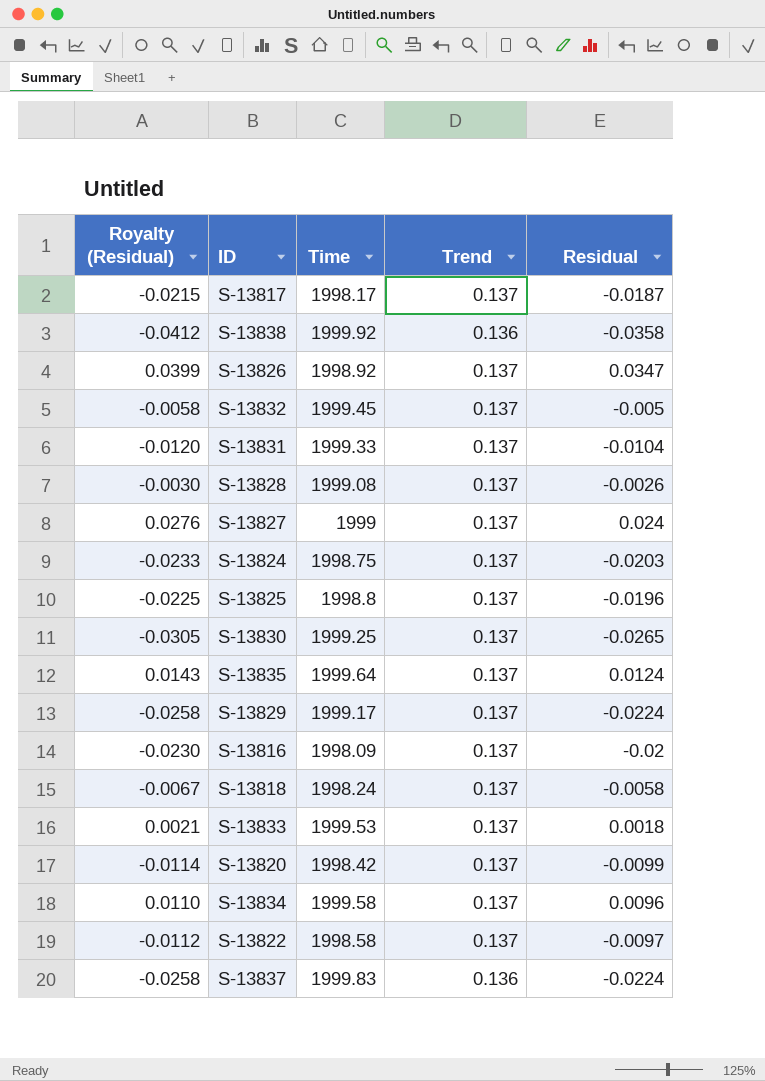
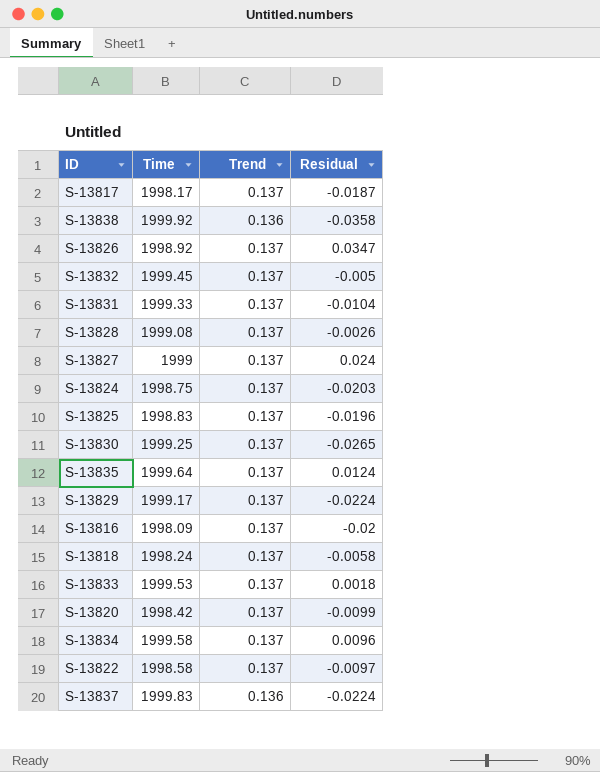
column Royalty (Residual) | formula: [Residual] * 1.15 -> none
S-13825 | Time: 1998.8 -> 1998.83

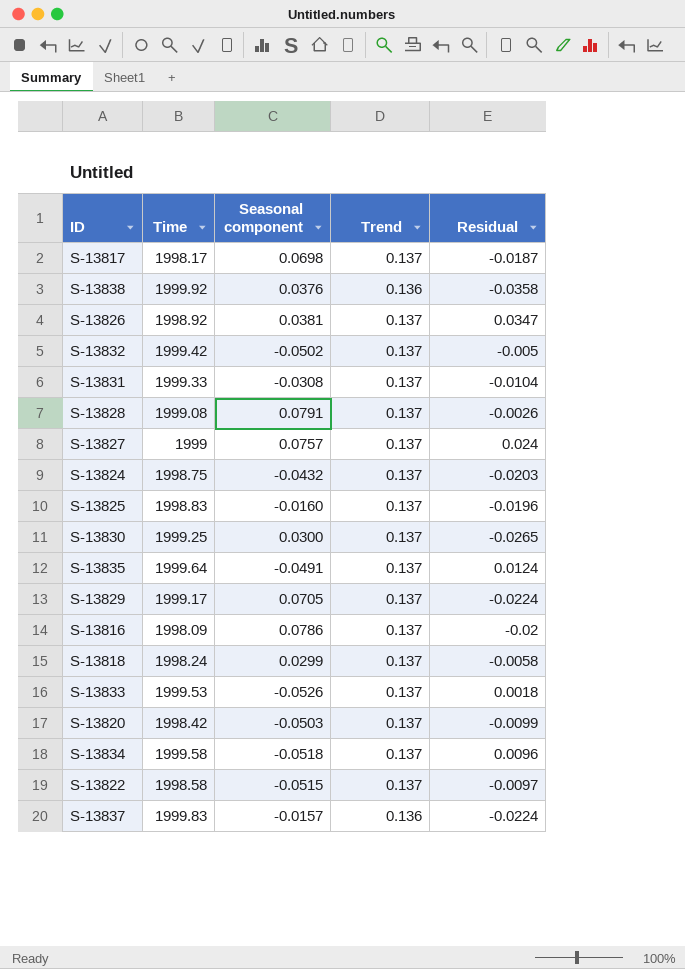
column Seasonal component | position: none -> 3
S-13832 | Time: 1999.45 -> 1999.42

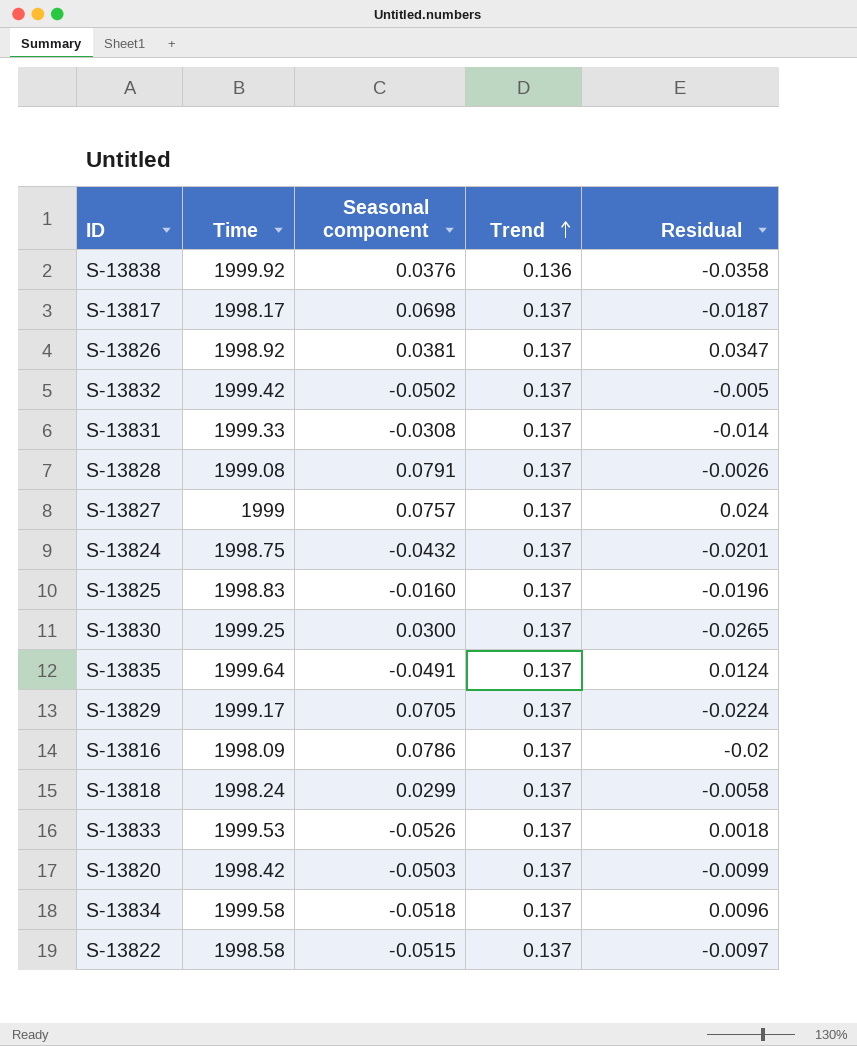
row order: none -> Trend ascending
row S-13837: 1999.83 | -0.0157 | 0.136 | -0.0224 -> none
S-13831 | Residual: -0.0104 -> -0.014
S-13824 | Residual: -0.0203 -> -0.0201

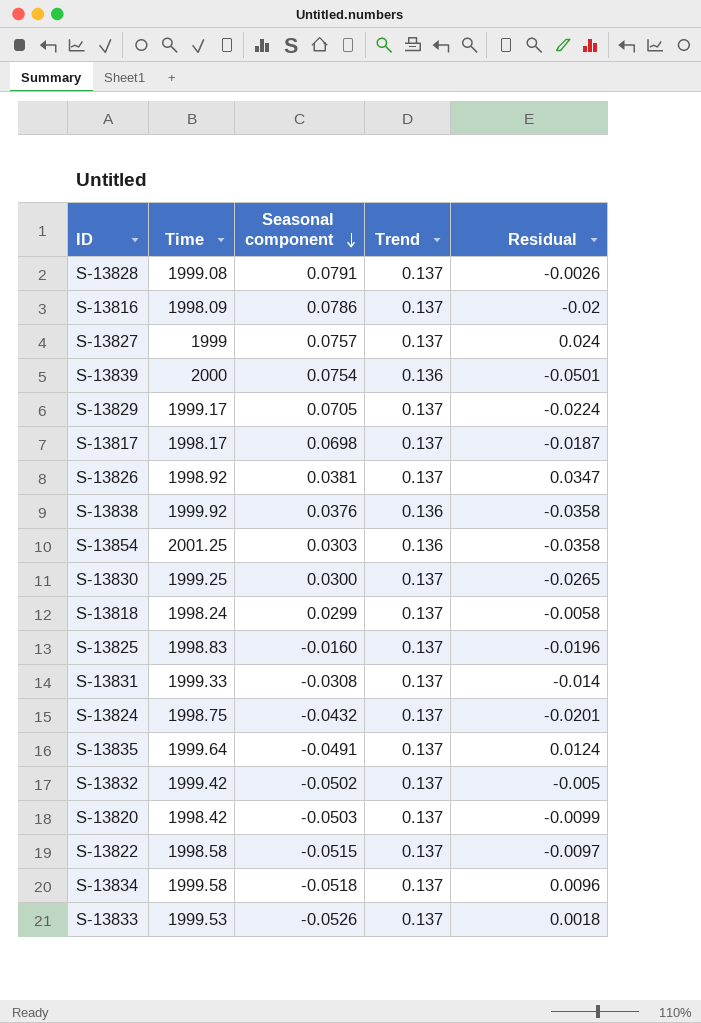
row order: Trend ascending -> Seasonal component descending
row S-13839: none -> 2000 | 0.0754 | 0.136 | -0.0501
row S-13854: none -> 2001.25 | 0.0303 | 0.136 | -0.0358

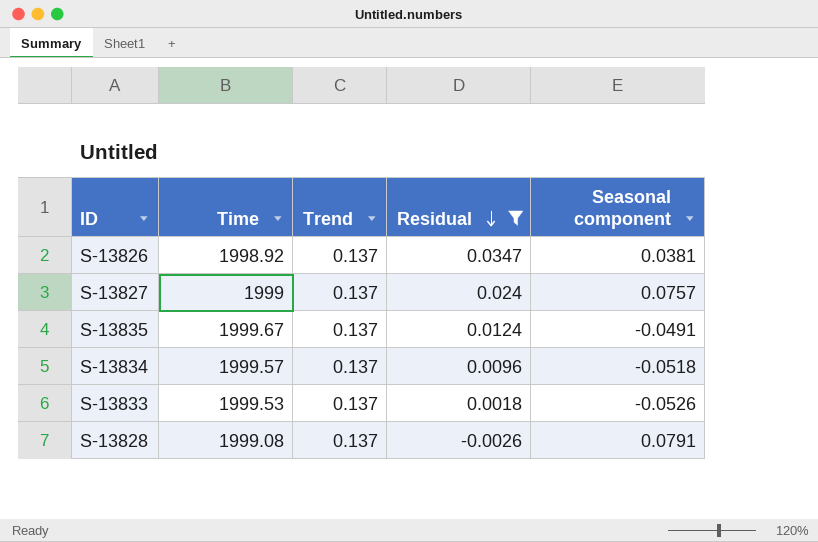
filter: none -> Residual >= -0.0026
row order: Seasonal component descending -> Residual descending
column Seasonal component | position: 3 -> 5
S-13835 | Time: 1999.64 -> 1999.67
S-13834 | Time: 1999.58 -> 1999.57

